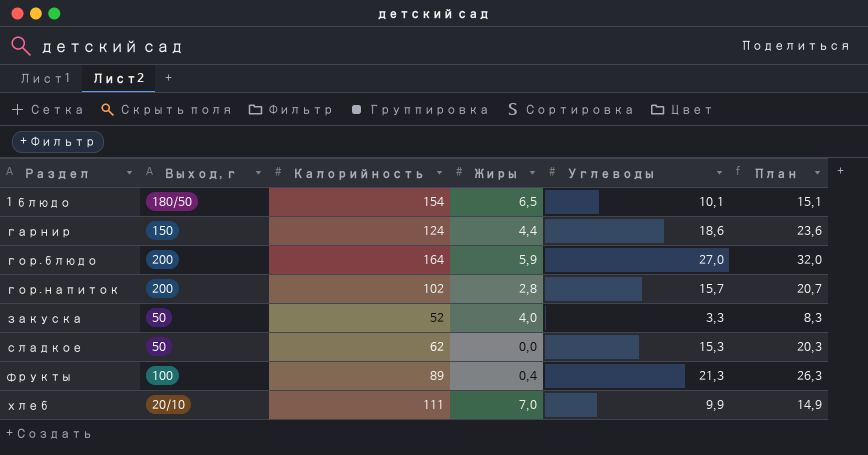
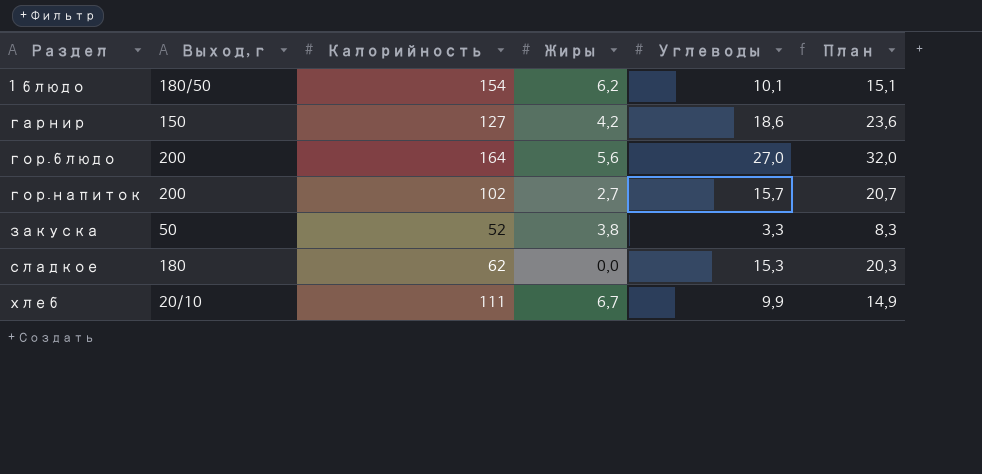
row фрукты: 100 | 89 | 0,4 | 21,3 | 26,3 -> none
1 блюдо | Жиры: 6,5 -> 6,2
гарнир | Калорийность: 124 -> 127
гарнир | Жиры: 4,4 -> 4,2
гор.блюдо | Жиры: 5,9 -> 5,6
гор.напиток | Жиры: 2,8 -> 2,7
закуска | Жиры: 4,0 -> 3,8
сладкое | Выход, г: 50 -> 180
хлеб | Жиры: 7,0 -> 6,7

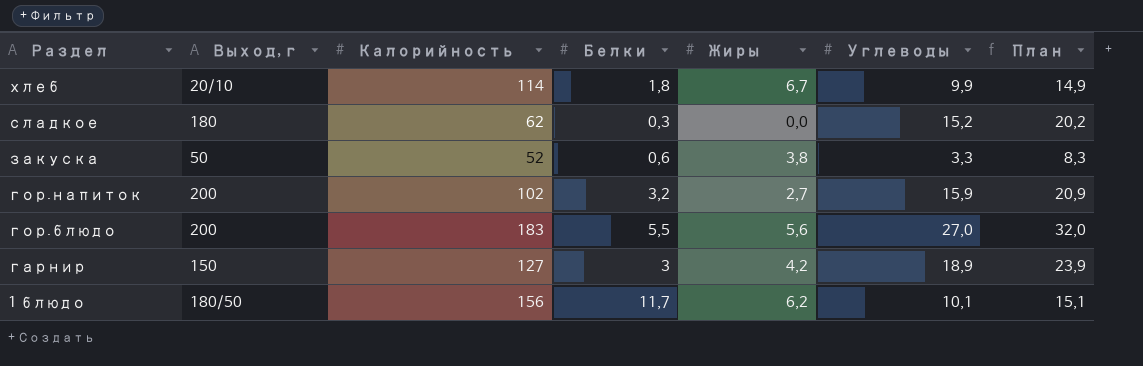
row order: Раздел ascending -> Раздел descending
column Белки | position: none -> 4
хлеб | Калорийность: 111 -> 114
сладкое | Углеводы: 15,3 -> 15,2
сладкое | План: 20,3 -> 20,2
гор.напиток | Углеводы: 15,7 -> 15,9
гор.напиток | План: 20,7 -> 20,9
гор.блюдо | Калорийность: 164 -> 183
гарнир | Углеводы: 18,6 -> 18,9
гарнир | План: 23,6 -> 23,9
1 блюдо | Калорийность: 154 -> 156

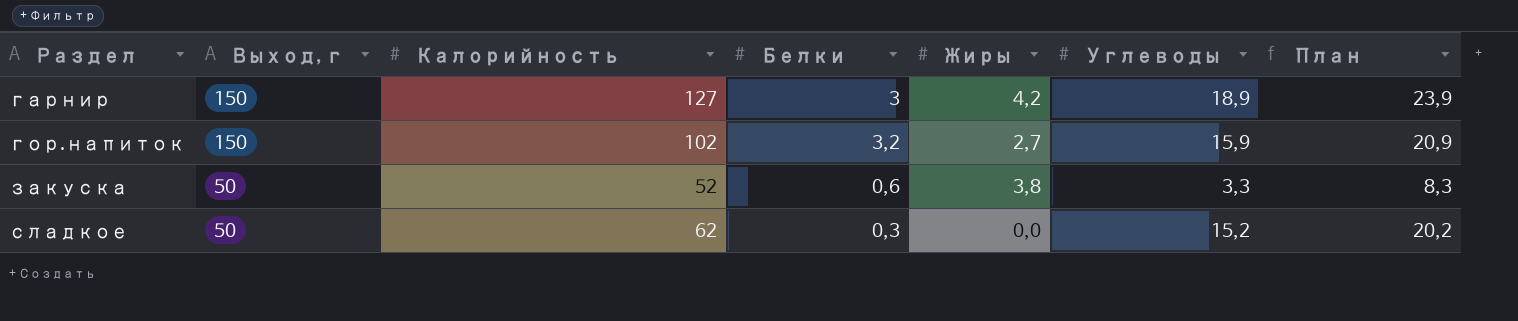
row order: Раздел descending -> Раздел ascending
row хлеб: 20/10 | 114 | 1,8 | 6,7 | 9,9 | 14,9 -> none
row гор.блюдо: 200 | 183 | 5,5 | 5,6 | 27,0 | 32,0 -> none
row 1 блюдо: 180/50 | 156 | 11,7 | 6,2 | 10,1 | 15,1 -> none
гор.напиток | Выход, г: 200 -> 150
сладкое | Выход, г: 180 -> 50

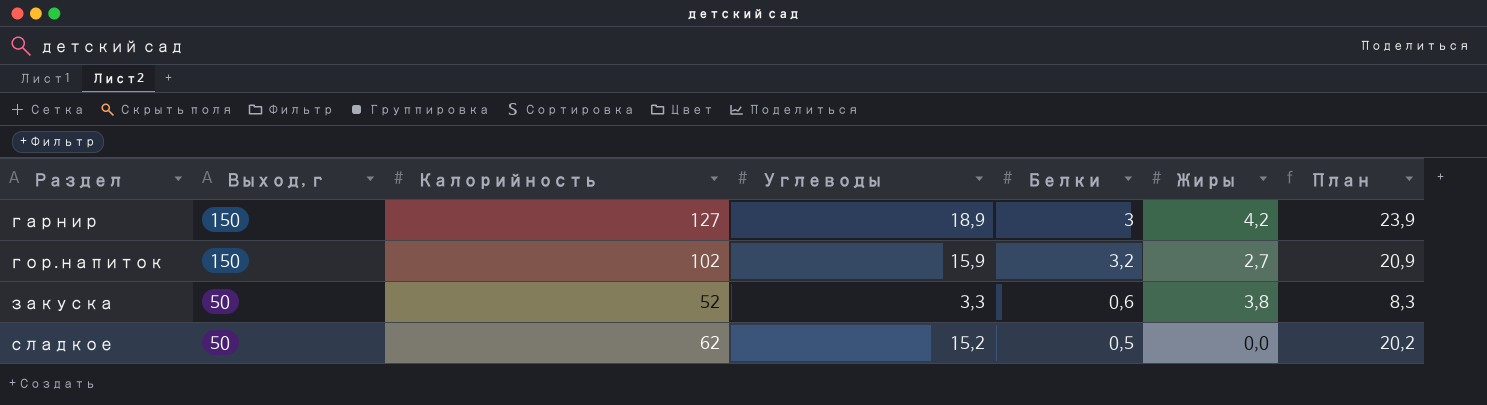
column Углеводы | position: 6 -> 4
сладкое | Белки: 0,3 -> 0,5

